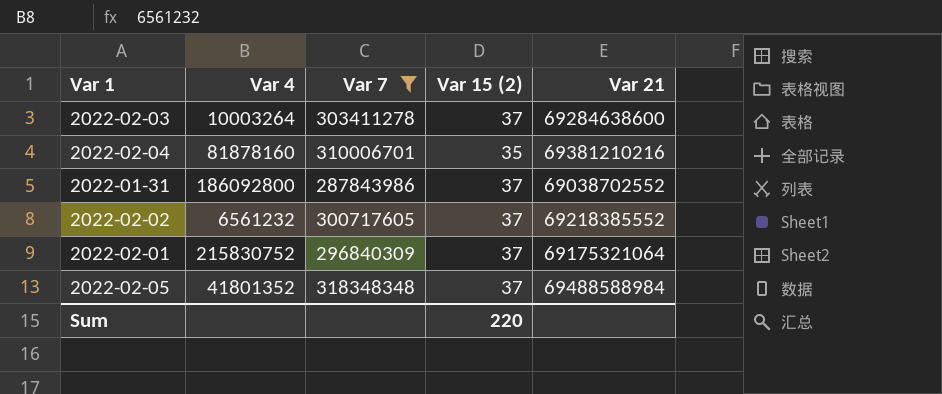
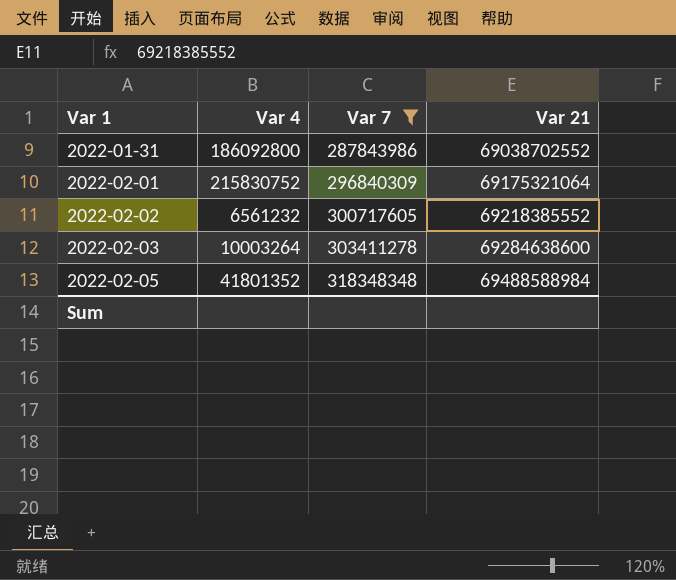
row order: none -> Var 1 ascending
column Var 15 (2) | position: 4 -> none
row 2022-02-04: 81878160 | 310006701 | 35 | 69381210216 -> none

